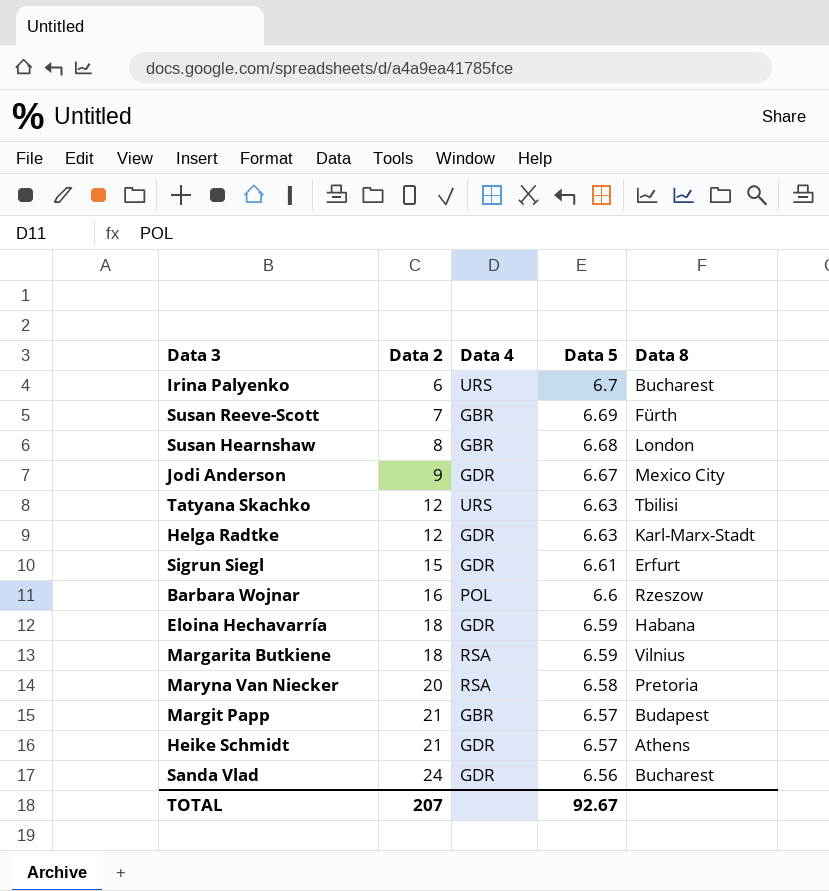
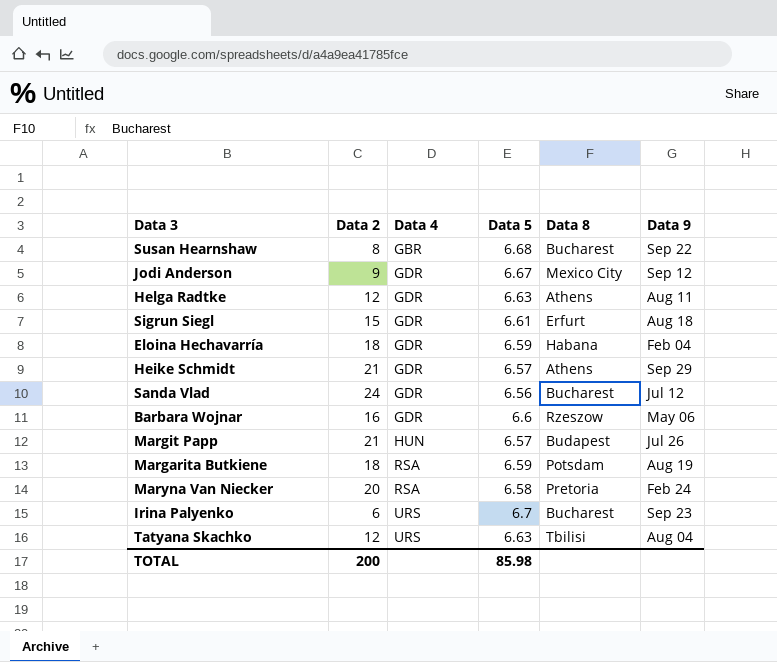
row order: Data 2 ascending -> Data 4 ascending
column Data 9 | position: none -> 6
row Susan Reeve-Scott: 7 | GBR | 6.69 | Fürth -> none
Susan Hearnshaw | Data 8: London -> Bucharest
Helga Radtke | Data 8: Karl-Marx-Stadt -> Athens
Barbara Wojnar | Data 4: POL -> GDR
Margit Papp | Data 4: GBR -> HUN
Margarita Butkiene | Data 8: Vilnius -> Potsdam
TOTAL | Data 2: 207 -> 200
TOTAL | Data 5: 92.67 -> 85.98

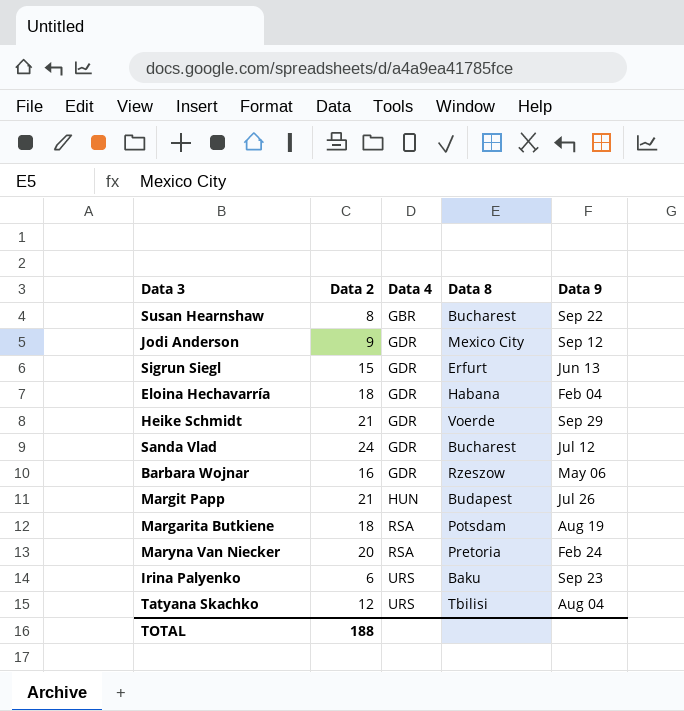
column Data 5 | position: 4 -> none
row Helga Radtke: 12 | GDR | 6.63 | Athens | Aug 11 -> none
Sigrun Siegl | Data 9: Aug 18 -> Jun 13
Heike Schmidt | Data 8: Athens -> Voerde
Irina Palyenko | Data 8: Bucharest -> Baku
TOTAL | Data 2: 200 -> 188

